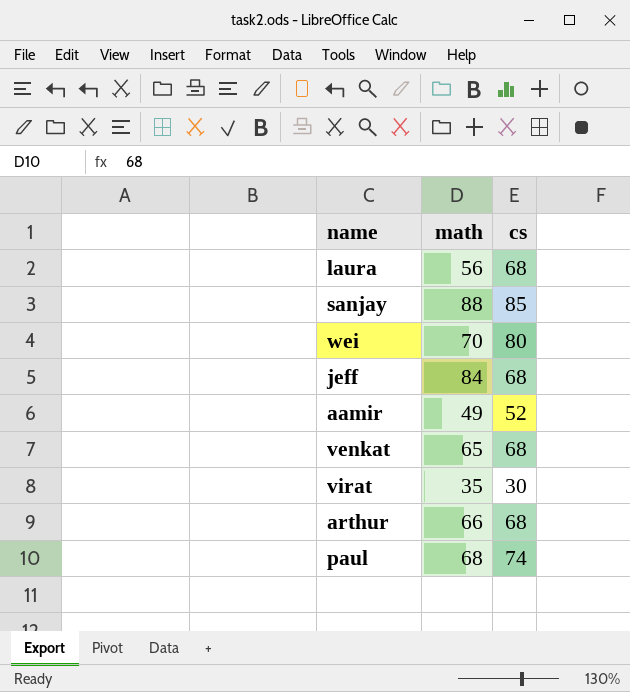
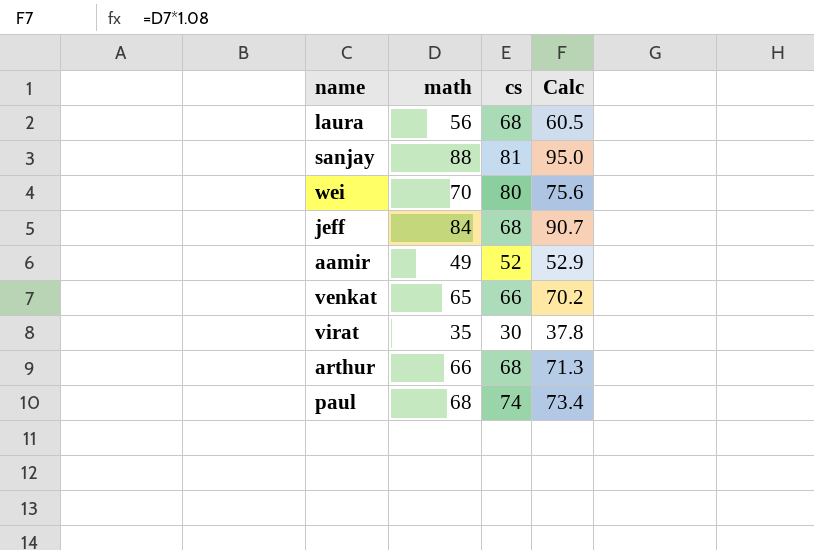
column Calc | formula: none -> [math] * 1.08
sanjay | cs: 85 -> 81
venkat | cs: 68 -> 66

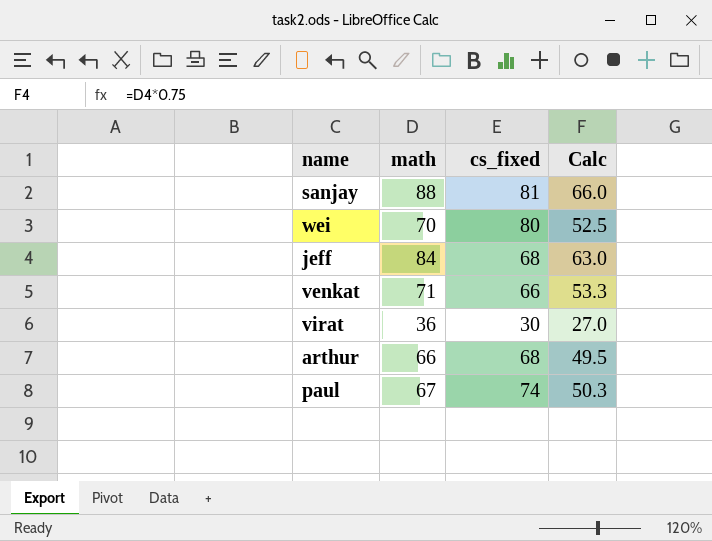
column name: cs -> cs_fixed
column Calc | formula: [math] * 1.08 -> [math] * 0.75
row laura: 56 | 68 | 60.5 -> none
row aamir: 49 | 52 | 52.9 -> none
venkat | math: 65 -> 71
virat | math: 35 -> 36
paul | math: 68 -> 67

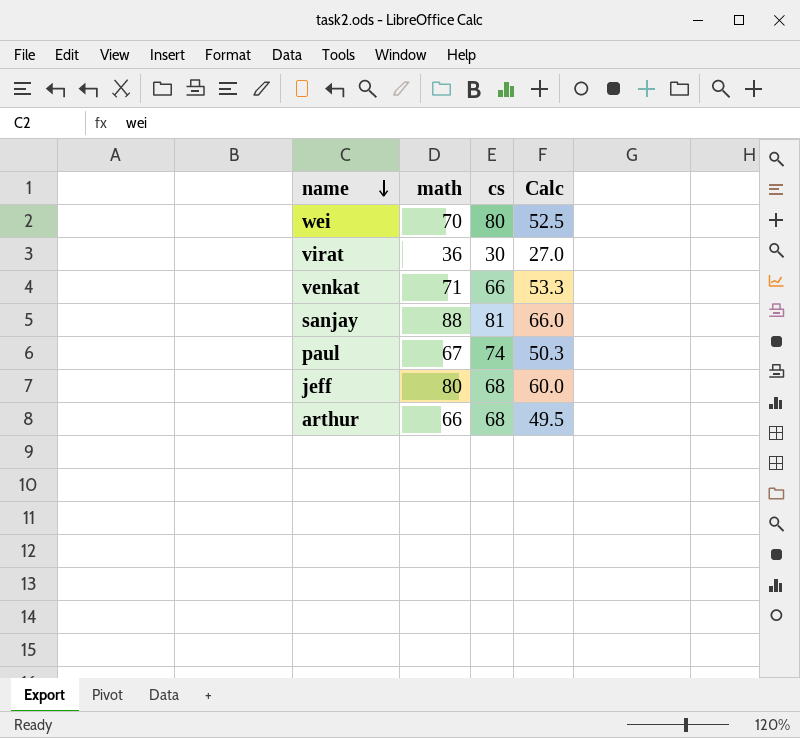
row order: none -> name descending
column name: cs_fixed -> cs
jeff | math: 84 -> 80
jeff | Calc: 63.0 -> 60.0

